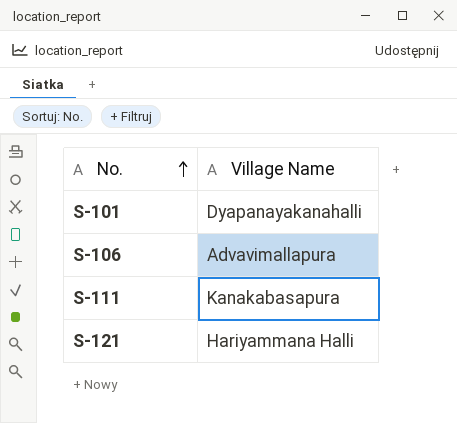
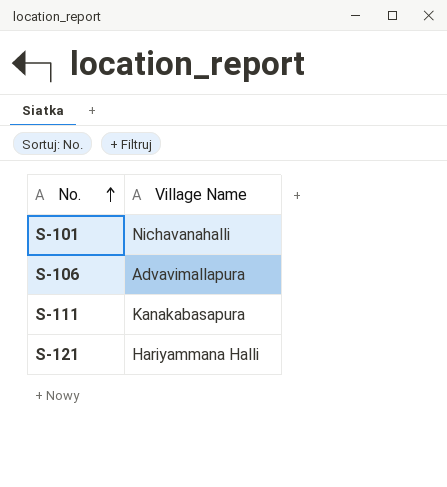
S-101 | Village Name: Dyapanayakanahalli -> Nichavanahalli

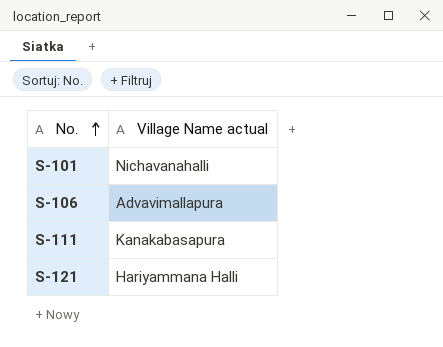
column name: Village Name -> Village Name actual

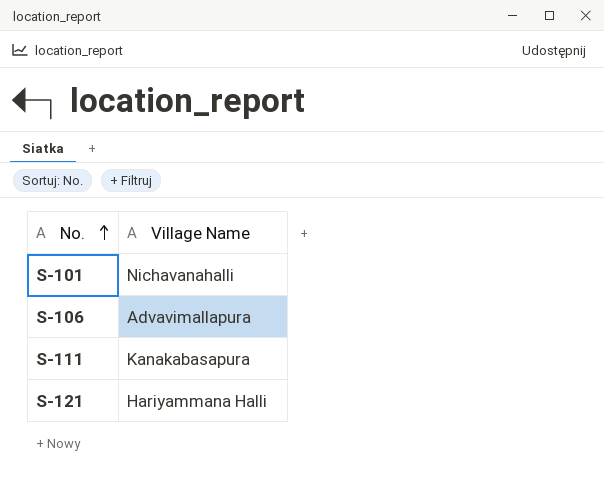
column name: Village Name actual -> Village Name

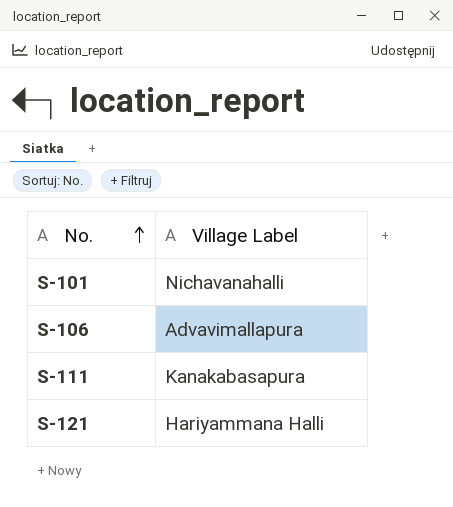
column name: Village Name -> Village Label

